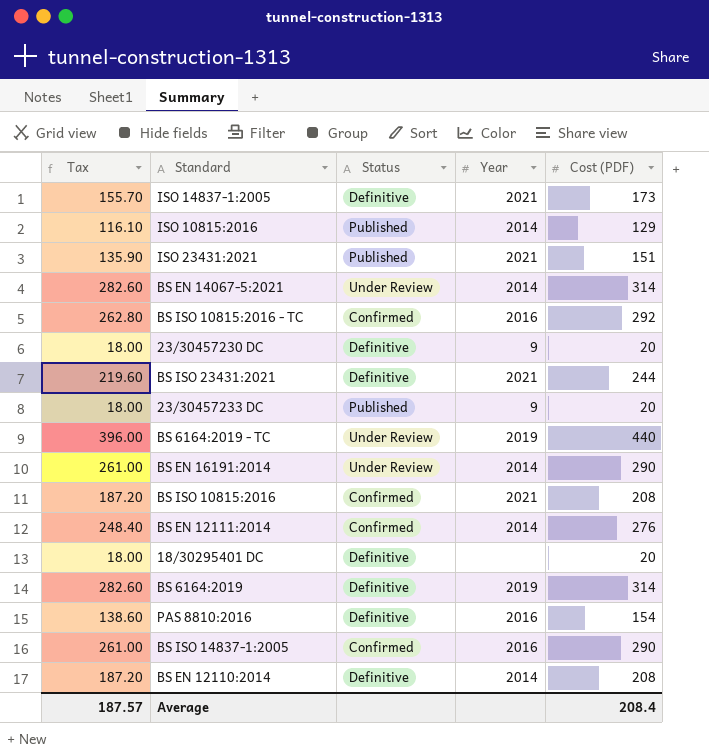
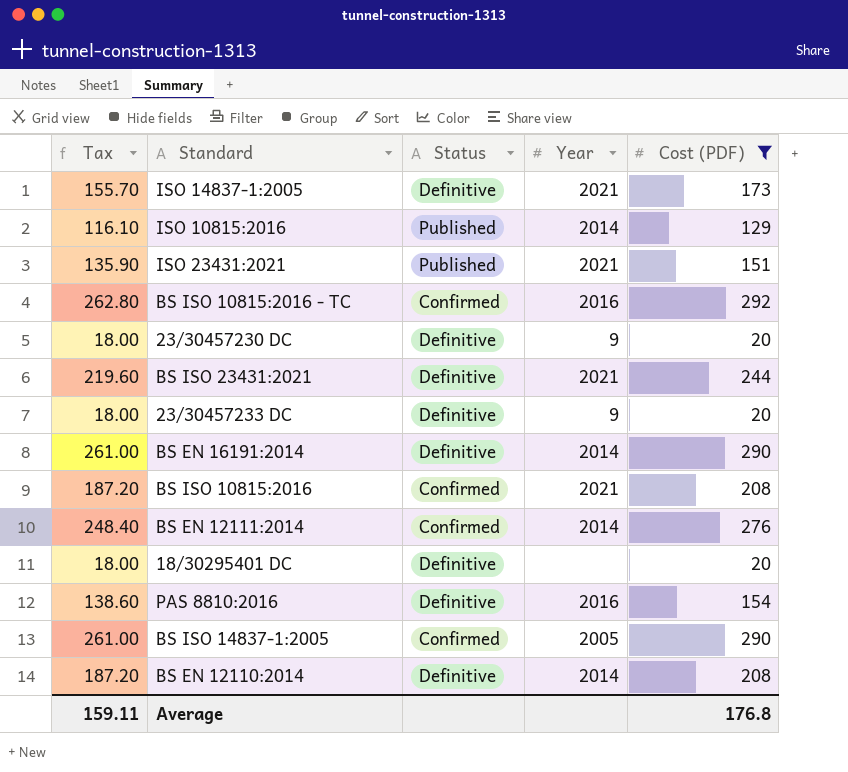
filter: none -> Cost (PDF) <= 292
23/30457233 DC | Status: Published -> Definitive
BS EN 16191:2014 | Status: Under Review -> Definitive
BS ISO 14837-1:2005 | Year: 2016 -> 2005
Average | Tax: 187.57 -> 159.11
Average | Cost (PDF): 208.4 -> 176.8

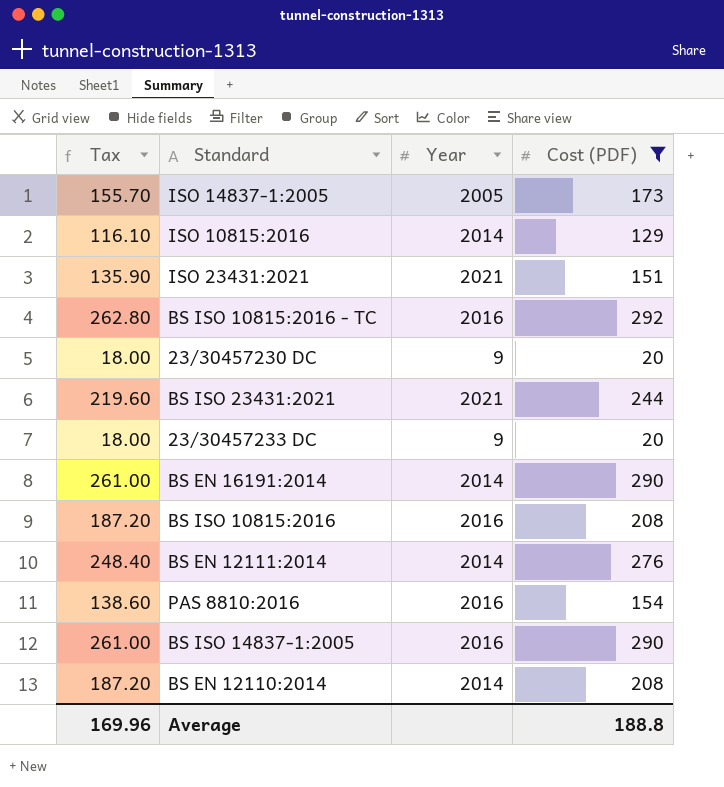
column Status | position: 3 -> none
row 18/30295401 DC: 18.00 | Definitive | none | 20 -> none
ISO 14837-1:2005 | Year: 2021 -> 2005
BS ISO 10815:2016 | Year: 2021 -> 2016
BS ISO 14837-1:2005 | Year: 2005 -> 2016
Average | Tax: 159.11 -> 169.96
Average | Cost (PDF): 176.8 -> 188.8

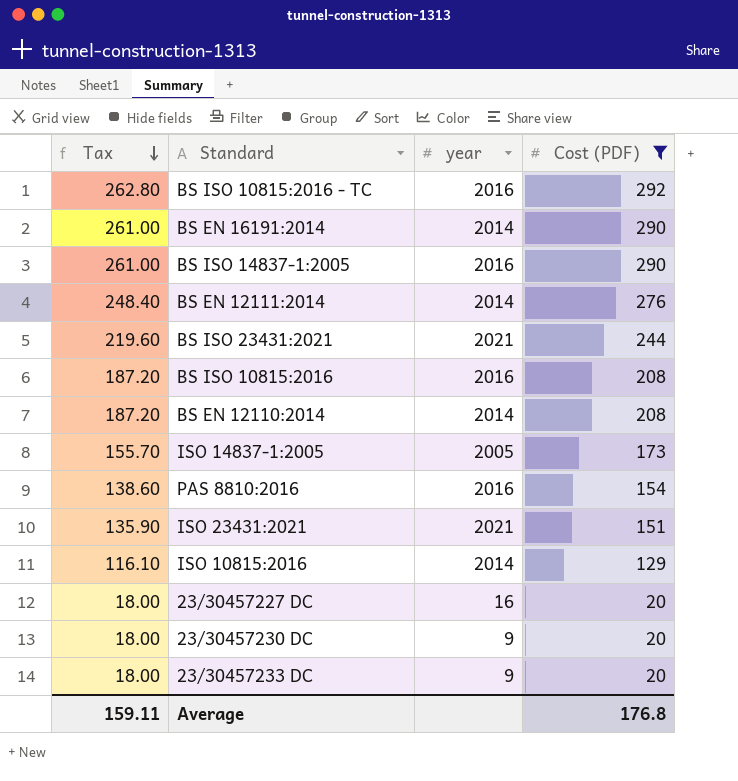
row order: none -> Tax descending
column name: Year -> year
row 23/30457227 DC: none -> 18.00 | 16 | 20
Average | Tax: 169.96 -> 159.11
Average | Cost (PDF): 188.8 -> 176.8

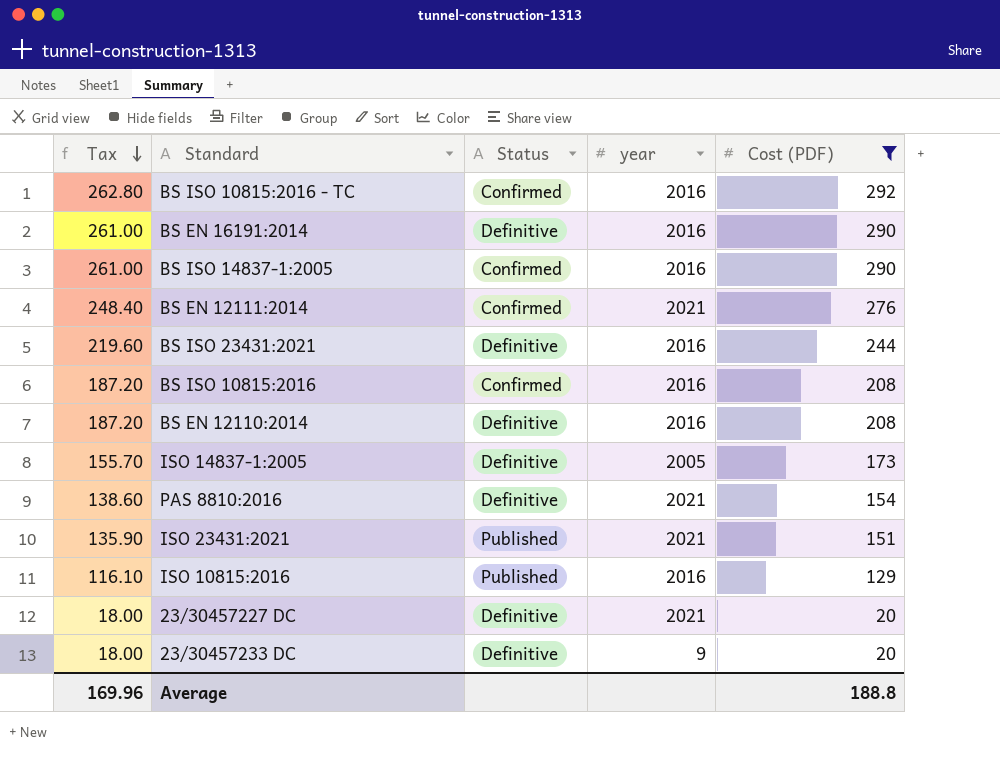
column Status | position: none -> 3
row 23/30457230 DC: 18.00 | 9 | 20 -> none
BS EN 16191:2014 | year: 2014 -> 2016
BS EN 12111:2014 | year: 2014 -> 2021
BS ISO 23431:2021 | year: 2021 -> 2016
BS EN 12110:2014 | year: 2014 -> 2016
PAS 8810:2016 | year: 2016 -> 2021
ISO 10815:2016 | year: 2014 -> 2016
23/30457227 DC | year: 16 -> 2021
Average | Tax: 159.11 -> 169.96
Average | Cost (PDF): 176.8 -> 188.8

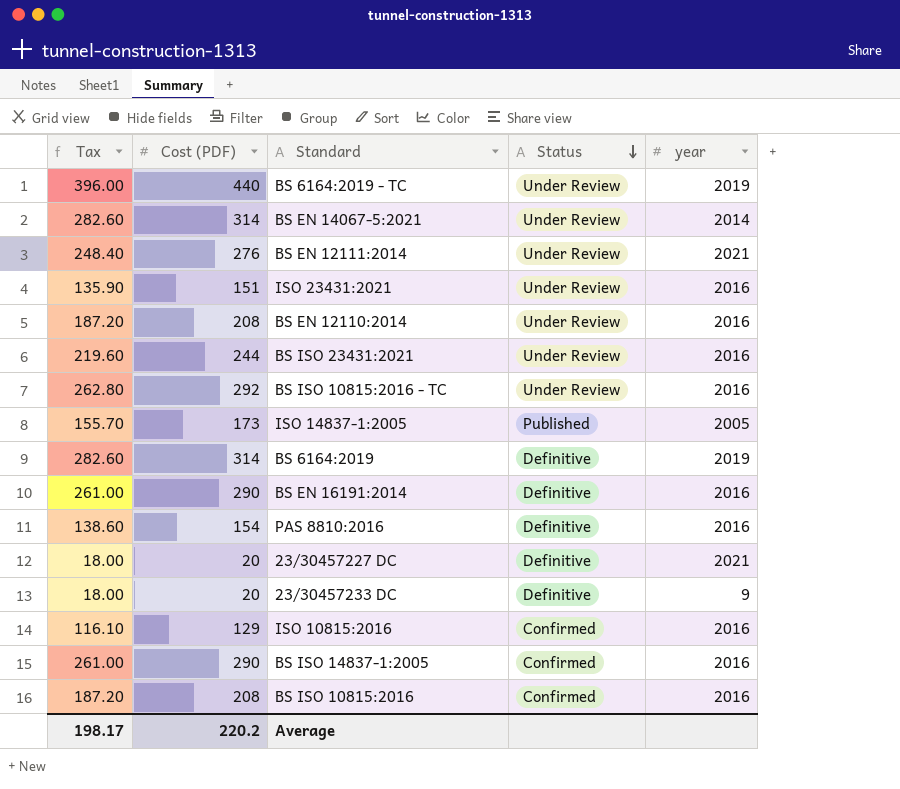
filter: Cost (PDF) <= 292 -> none
row order: Tax descending -> Status descending
column Cost (PDF) | position: 5 -> 2
BS EN 12111:2014 | Status: Confirmed -> Under Review
ISO 23431:2021 | Status: Published -> Under Review
ISO 23431:2021 | year: 2021 -> 2016
BS EN 12110:2014 | Status: Definitive -> Under Review
BS ISO 23431:2021 | Status: Definitive -> Under Review
BS ISO 10815:2016 - TC | Status: Confirmed -> Under Review
ISO 14837-1:2005 | Status: Definitive -> Published
PAS 8810:2016 | year: 2021 -> 2016
ISO 10815:2016 | Status: Published -> Confirmed
Average | Tax: 169.96 -> 198.17
Average | Cost (PDF): 188.8 -> 220.2

